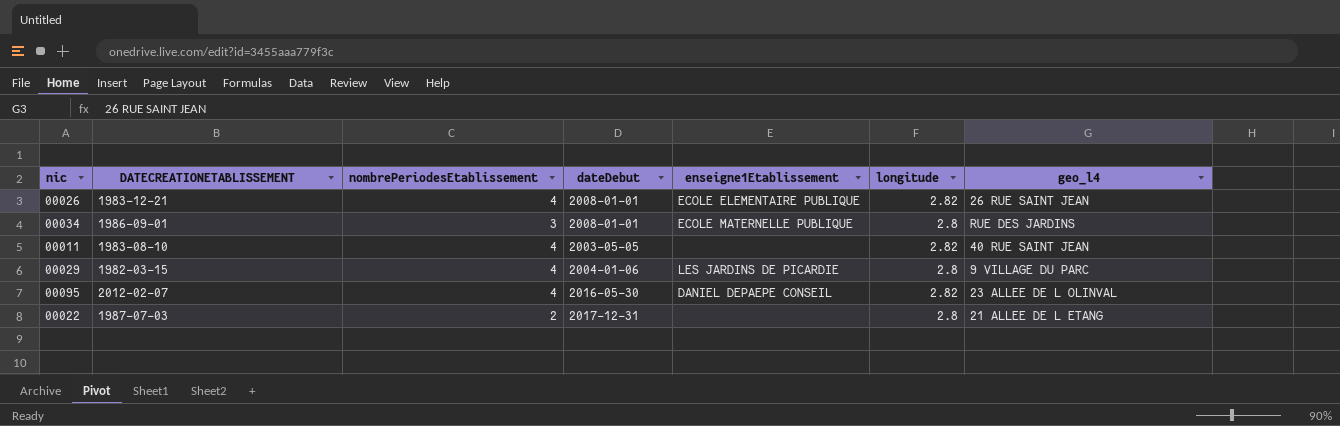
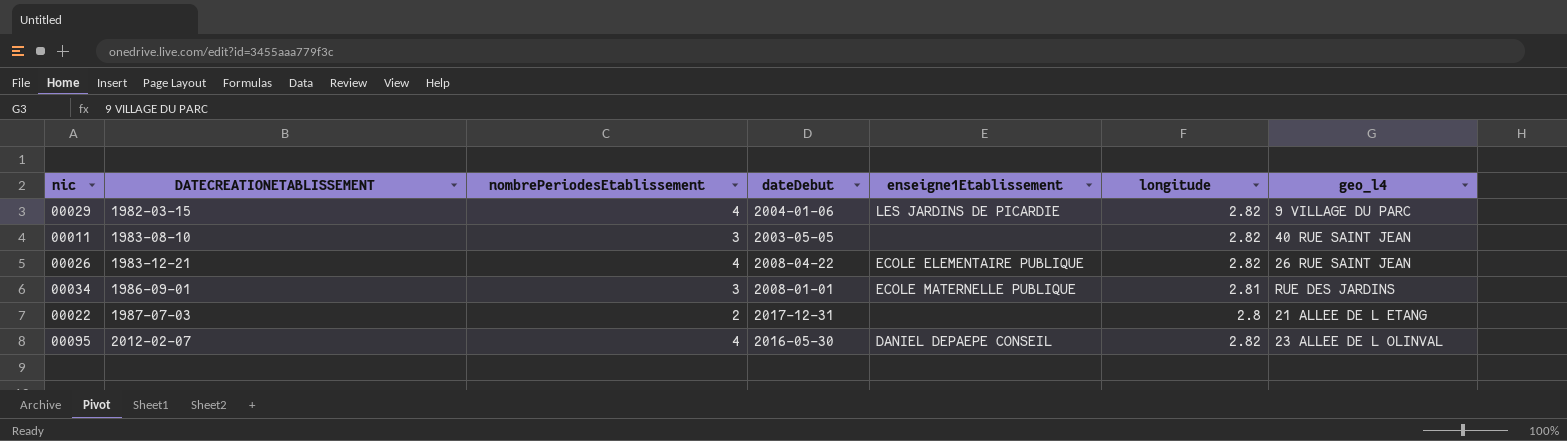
row order: none -> DATECREATIONETABLISSEMENT ascending
00029 | longitude: 2.8 -> 2.82
00011 | nombrePeriodesEtablissement: 4 -> 3
00026 | dateDebut: 2008-01-01 -> 2008-04-22
00034 | longitude: 2.8 -> 2.81

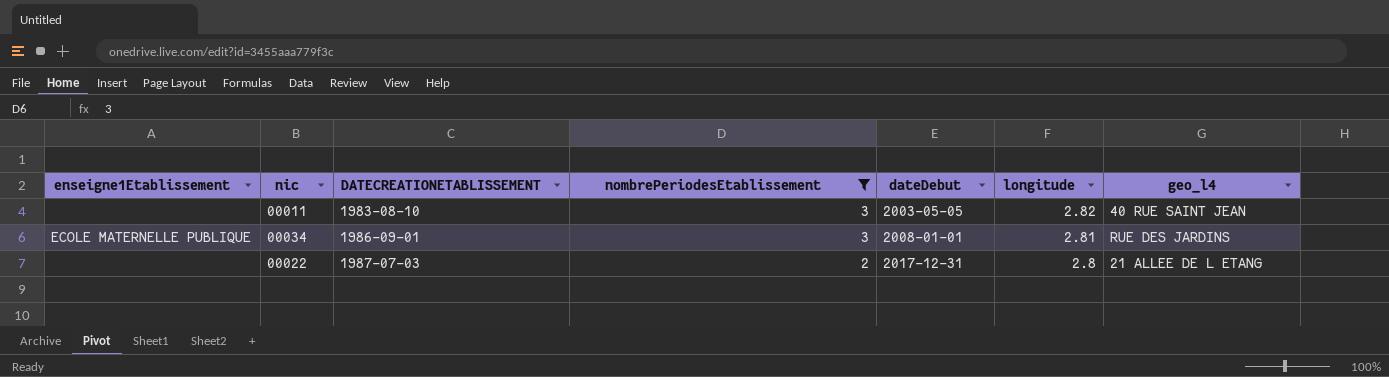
filter: none -> nombrePeriodesEtablissement != 4
column enseigne1Etablissement | position: 5 -> 1

